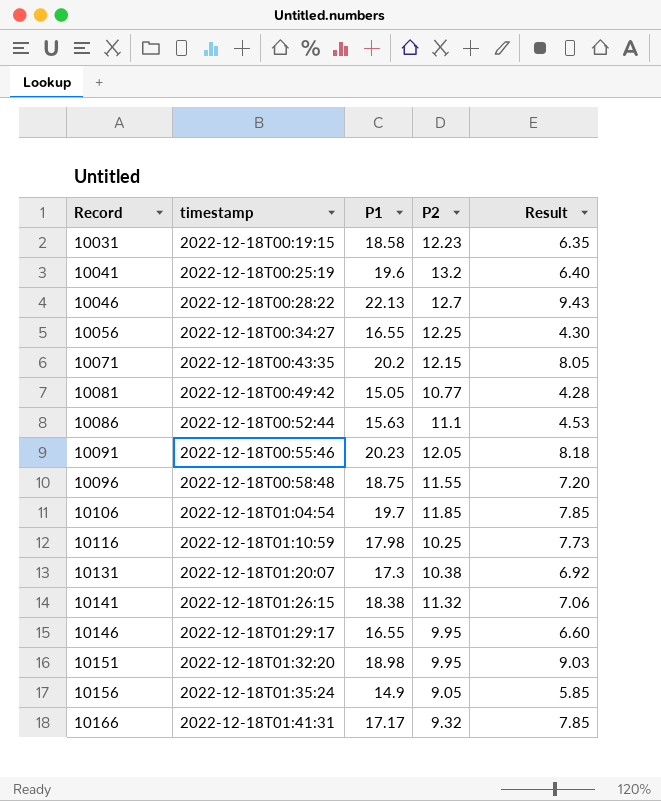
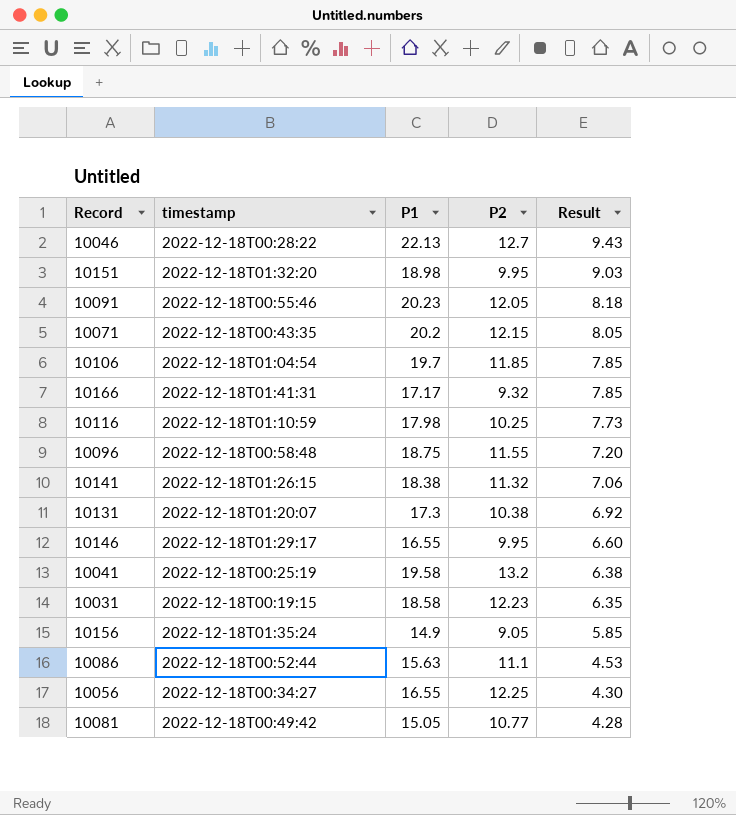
row order: Record ascending -> Result descending
10041 | P1: 19.6 -> 19.58
10041 | Result: 6.40 -> 6.38

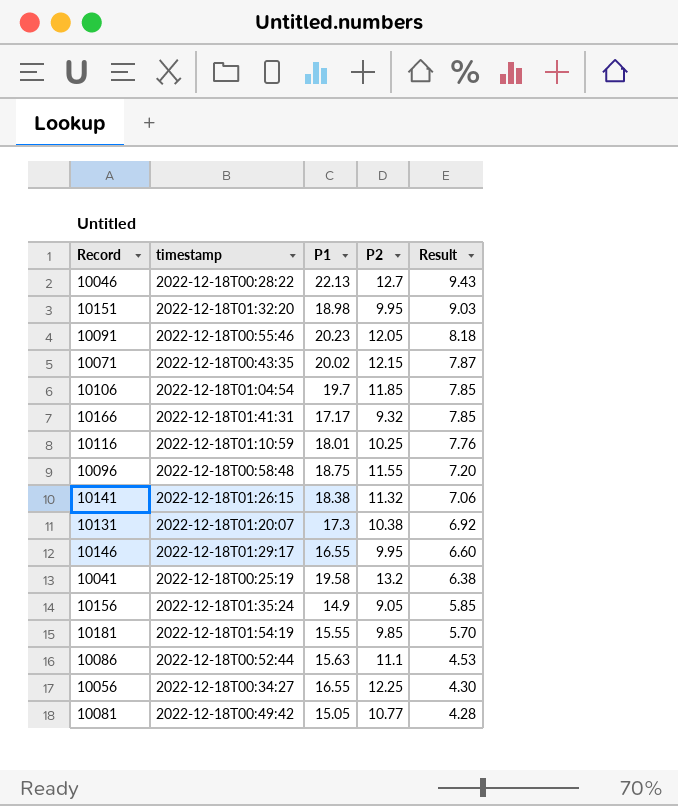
row 10031: 2022-12-18T00:19:15 | 18.58 | 12.23 | 6.35 -> none
10071 | P1: 20.2 -> 20.02
10071 | Result: 8.05 -> 7.87
10116 | P1: 17.98 -> 18.01
10116 | Result: 7.73 -> 7.76
row 10181: none -> 2022-12-18T01:54:19 | 15.55 | 9.85 | 5.70

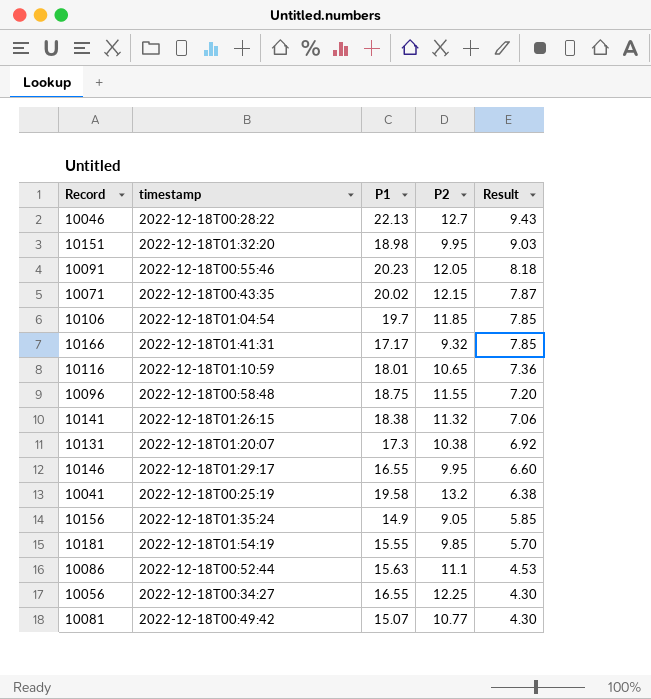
10116 | P2: 10.25 -> 10.65
10116 | Result: 7.76 -> 7.36
10081 | P1: 15.05 -> 15.07
10081 | Result: 4.28 -> 4.30

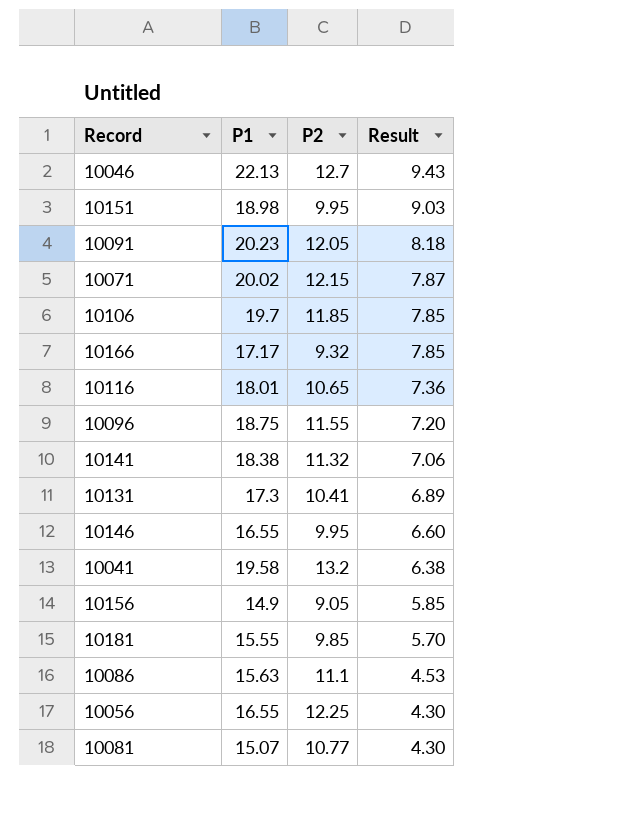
column timestamp | position: 2 -> none
10131 | P2: 10.38 -> 10.41
10131 | Result: 6.92 -> 6.89

